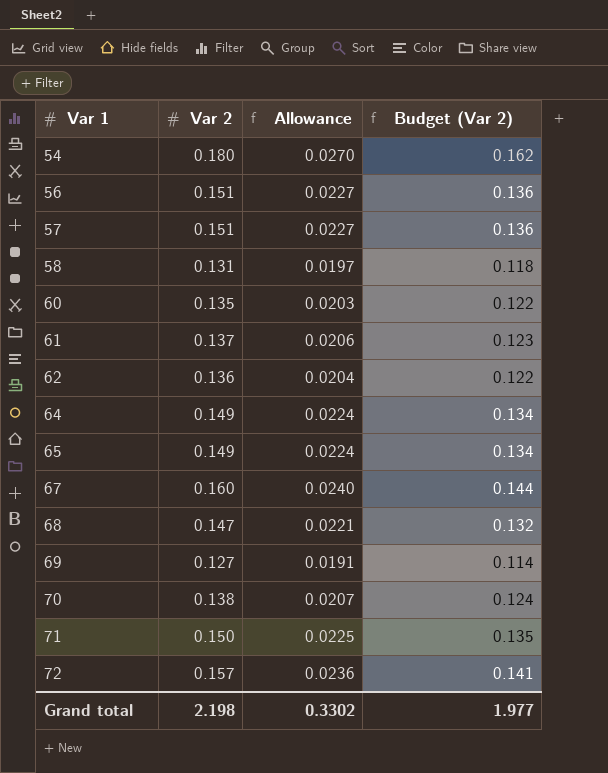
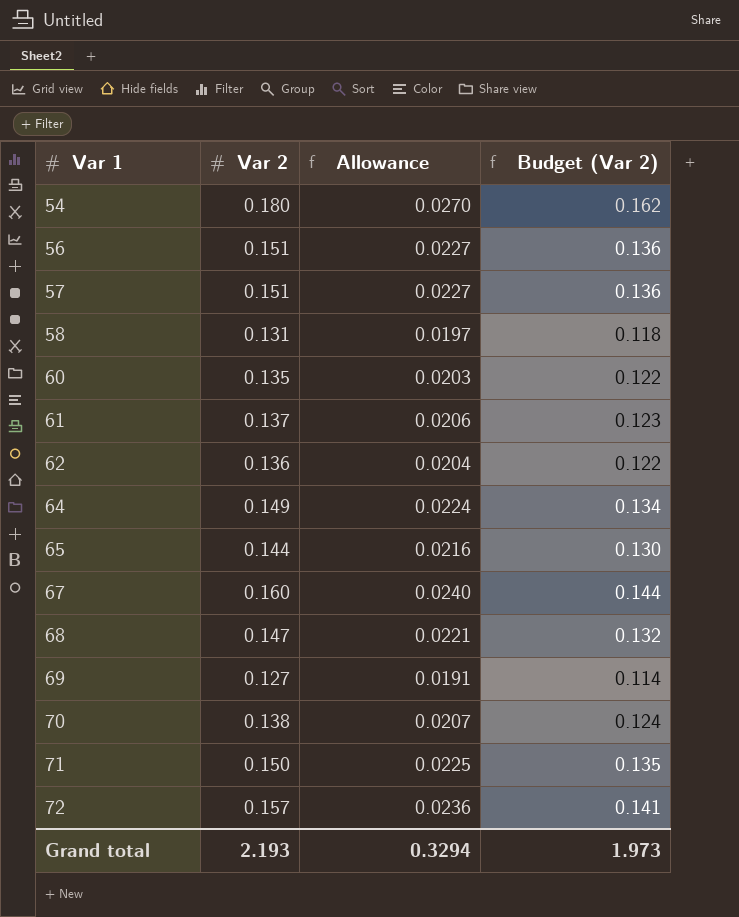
65 | Var 2: 0.149 -> 0.144
65 | Allowance: 0.0224 -> 0.0216
65 | Budget (Var 2): 0.134 -> 0.130
Grand total | Var 2: 2.198 -> 2.193
Grand total | Allowance: 0.3302 -> 0.3294
Grand total | Budget (Var 2): 1.977 -> 1.973

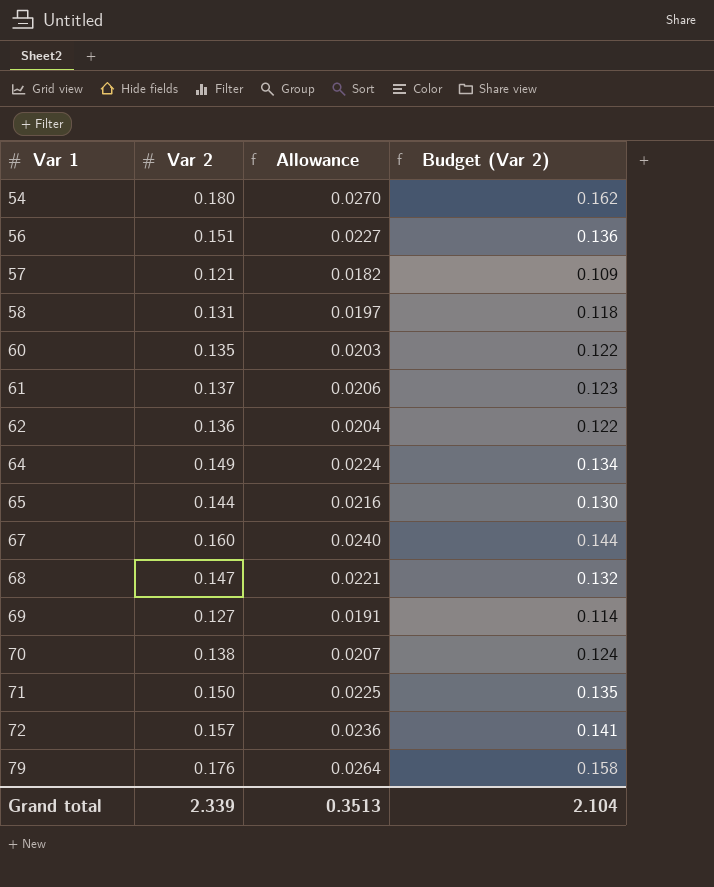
57 | Var 2: 0.151 -> 0.121
57 | Allowance: 0.0227 -> 0.0182
57 | Budget (Var 2): 0.136 -> 0.109
row 79: none -> 0.176 | 0.0264 | 0.158
Grand total | Var 2: 2.193 -> 2.339
Grand total | Allowance: 0.3294 -> 0.3513
Grand total | Budget (Var 2): 1.973 -> 2.104

